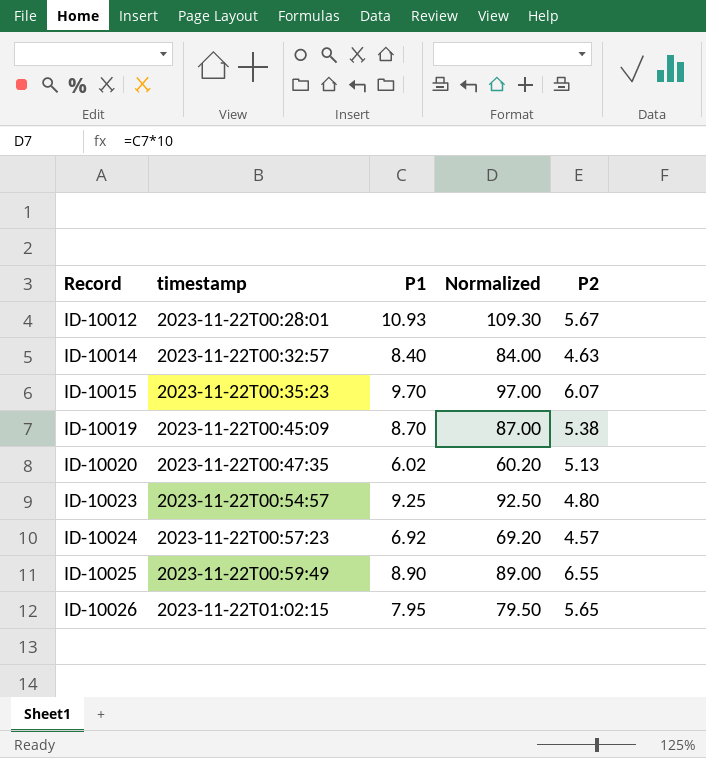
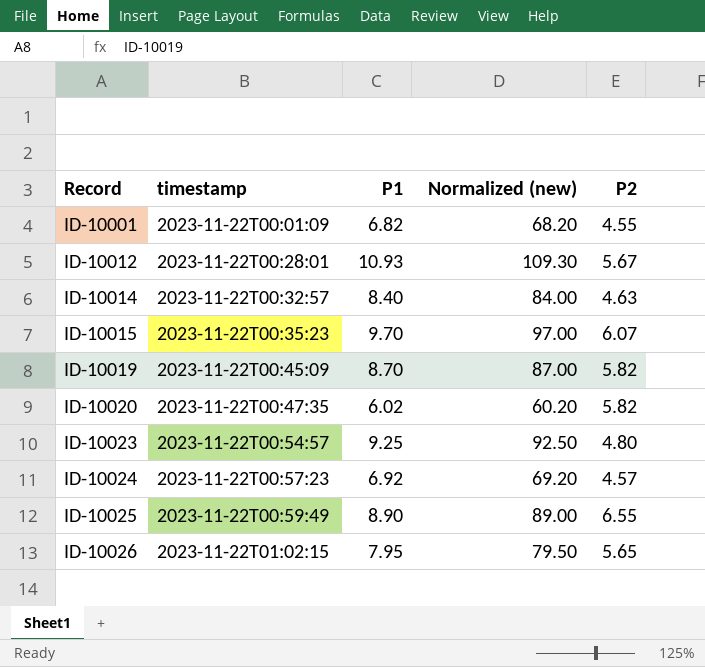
column name: Normalized -> Normalized (new)
row ID-10001: none -> 2023-11-22T00:01:09 | 6.82 | 68.20 | 4.55
ID-10019 | P2: 5.38 -> 5.82
ID-10020 | P2: 5.13 -> 5.82

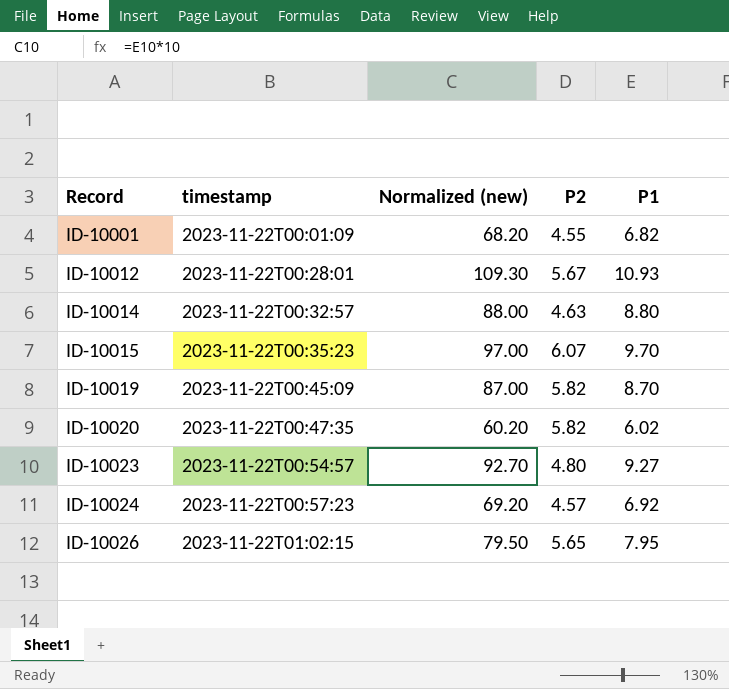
column P1 | position: 3 -> 5
row ID-10025: 2023-11-22T00:59:49 | 8.90 | 89.00 | 6.55 -> none
ID-10014 | Normalized (new): 84.00 -> 88.00
ID-10014 | P1: 8.40 -> 8.80
ID-10023 | Normalized (new): 92.50 -> 92.70
ID-10023 | P1: 9.25 -> 9.27

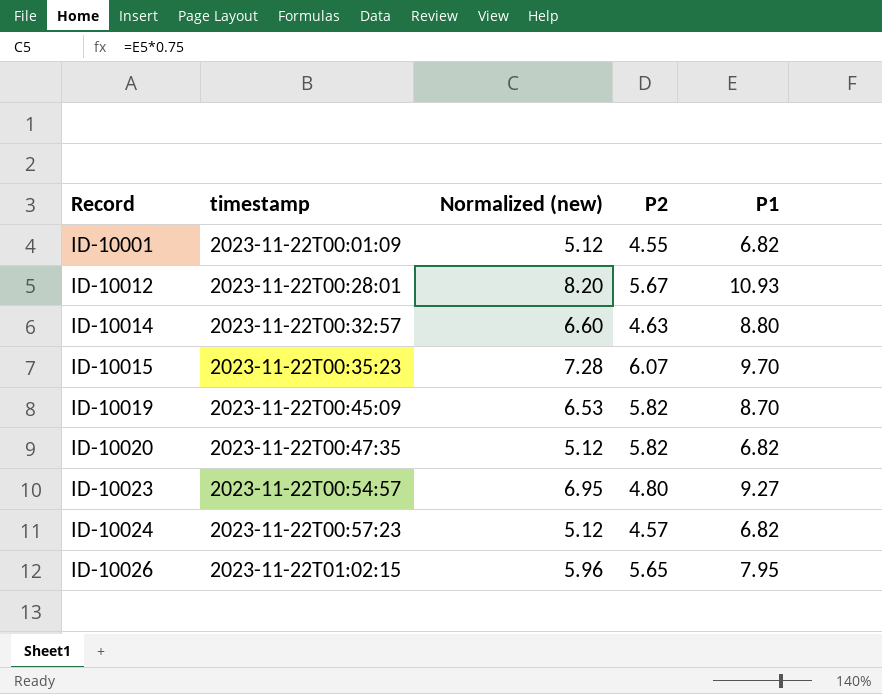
column Normalized (new) | formula: [P1] * 10 -> [P1] * 0.75
ID-10020 | P1: 6.02 -> 6.82
ID-10024 | P1: 6.92 -> 6.82

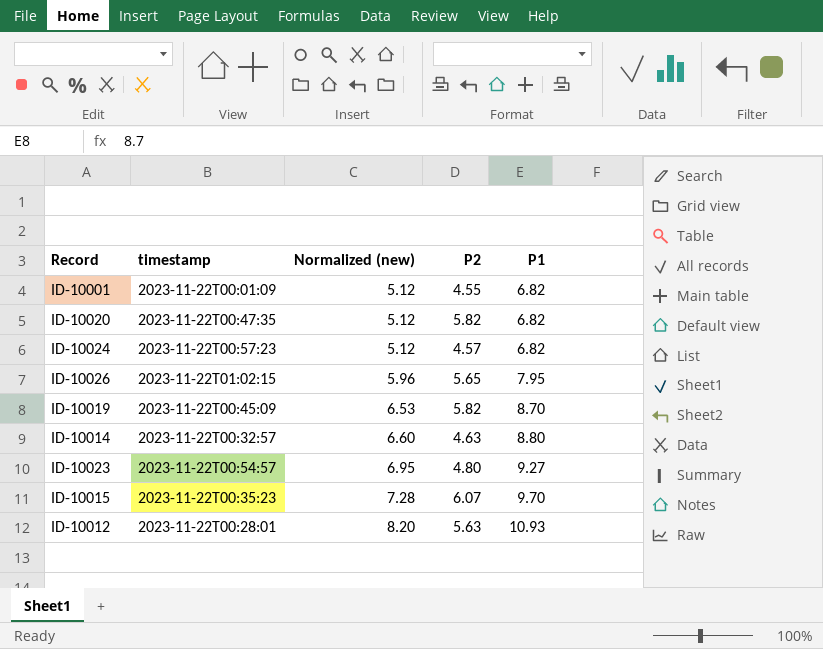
row order: Record ascending -> Normalized (new) ascending
ID-10012 | P2: 5.67 -> 5.63

